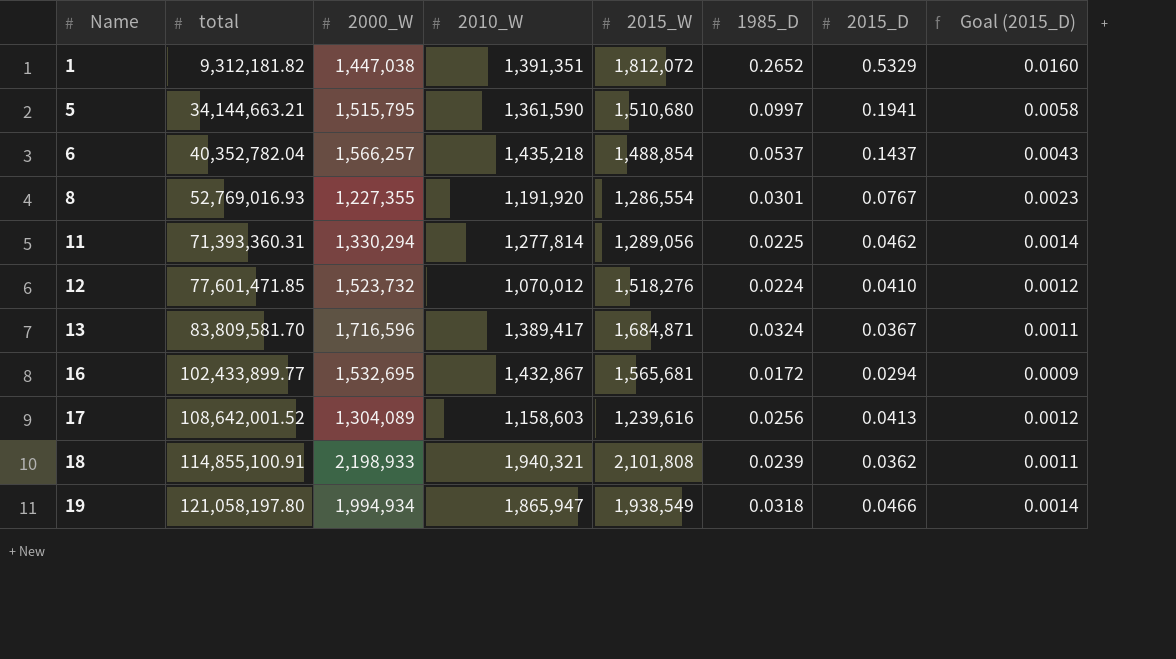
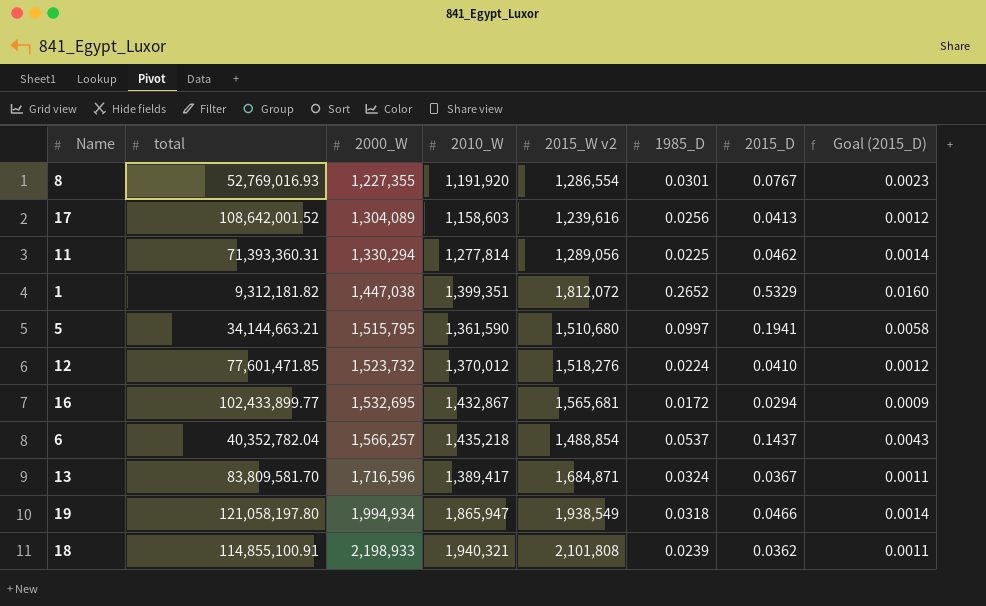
row order: Name ascending -> 2000_W ascending
column name: 2015_W -> 2015_W v2
1 | 2010_W: 1,391,351 -> 1,399,351
12 | 2010_W: 1,070,012 -> 1,370,012

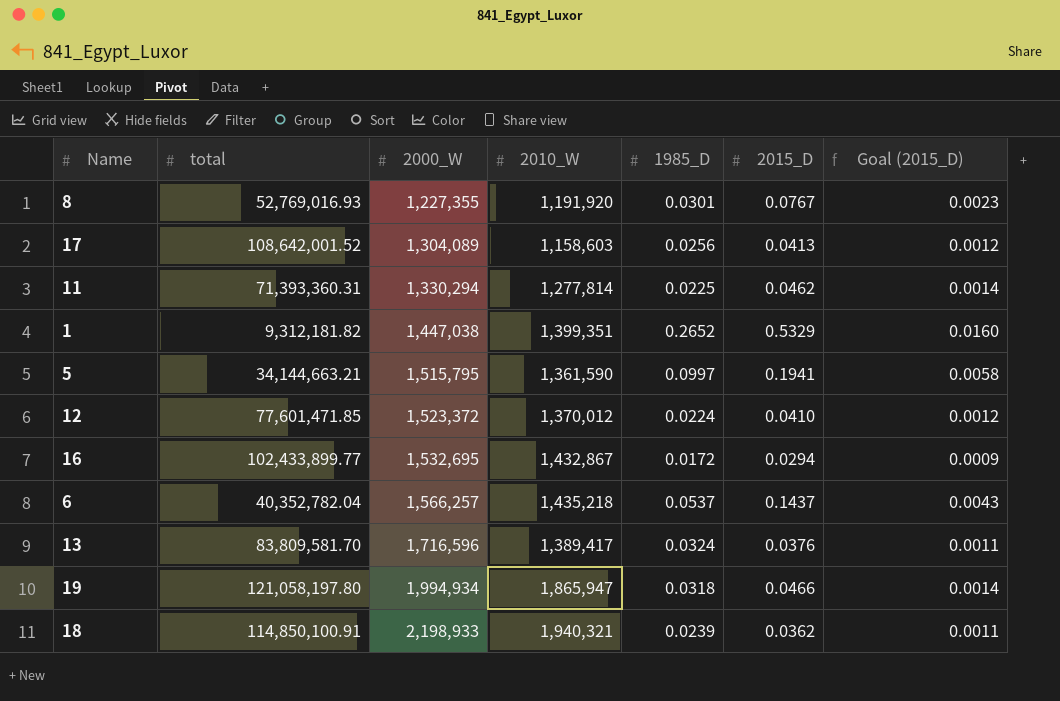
column 2015_W v2 | position: 5 -> none
12 | 2000_W: 1,523,732 -> 1,523,372
13 | 2015_D: 0.0367 -> 0.0376
18 | total: 114,855,100.91 -> 114,850,100.91

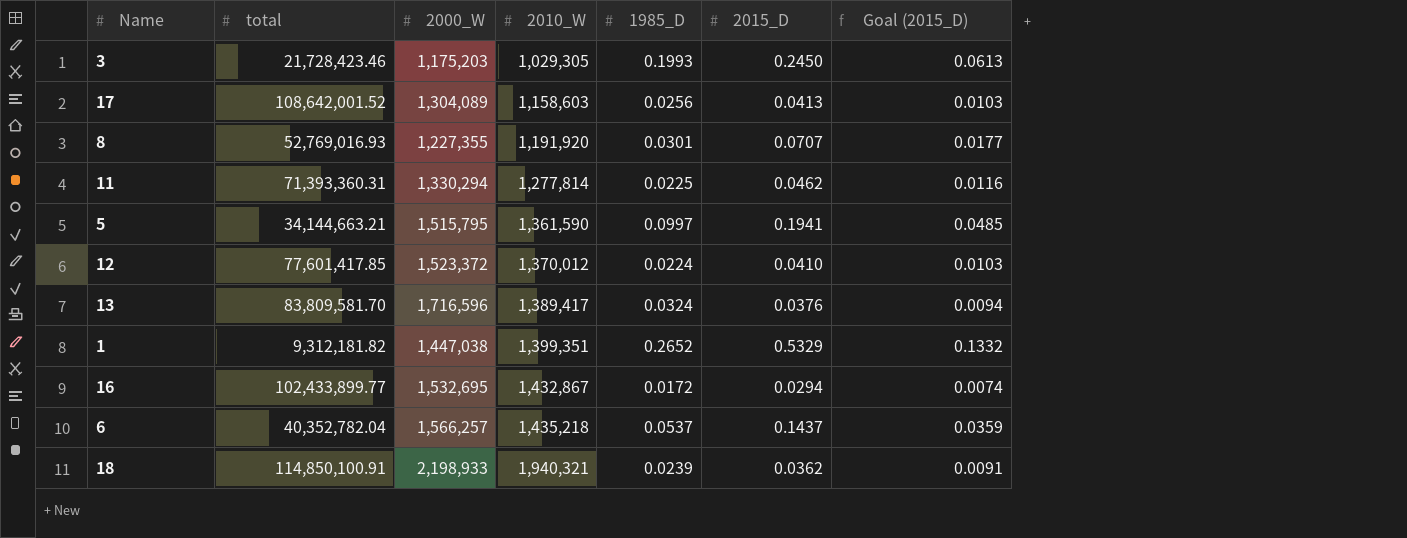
row order: 2000_W ascending -> 2010_W ascending
column Goal (2015_D) | formula: [2015_D] * 0.03 -> [2015_D] * 0.25
row 19: 121,058,197.80 | 1,994,934 | 1,865,947 | 0.0318 | 0.0466 | 0.0014 -> none
row 3: none -> 21,728,423.46 | 1,175,203 | 1,029,305 | 0.1993 | 0.2450 | 0.0613
8 | 2015_D: 0.0767 -> 0.0707
12 | total: 77,601,471.85 -> 77,601,417.85

